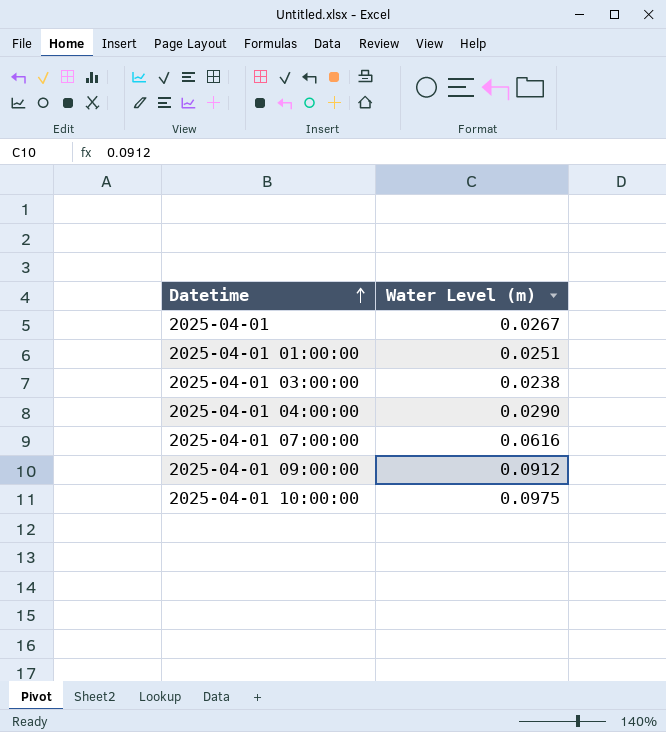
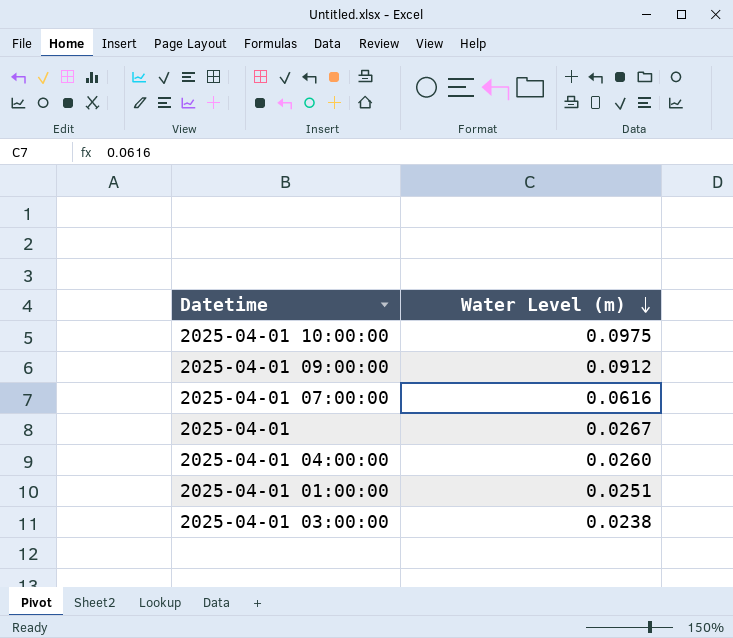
row order: Datetime ascending -> Water Level (m) descending
2025-04-01 04:00:00 | Water Level (m): 0.0290 -> 0.0260

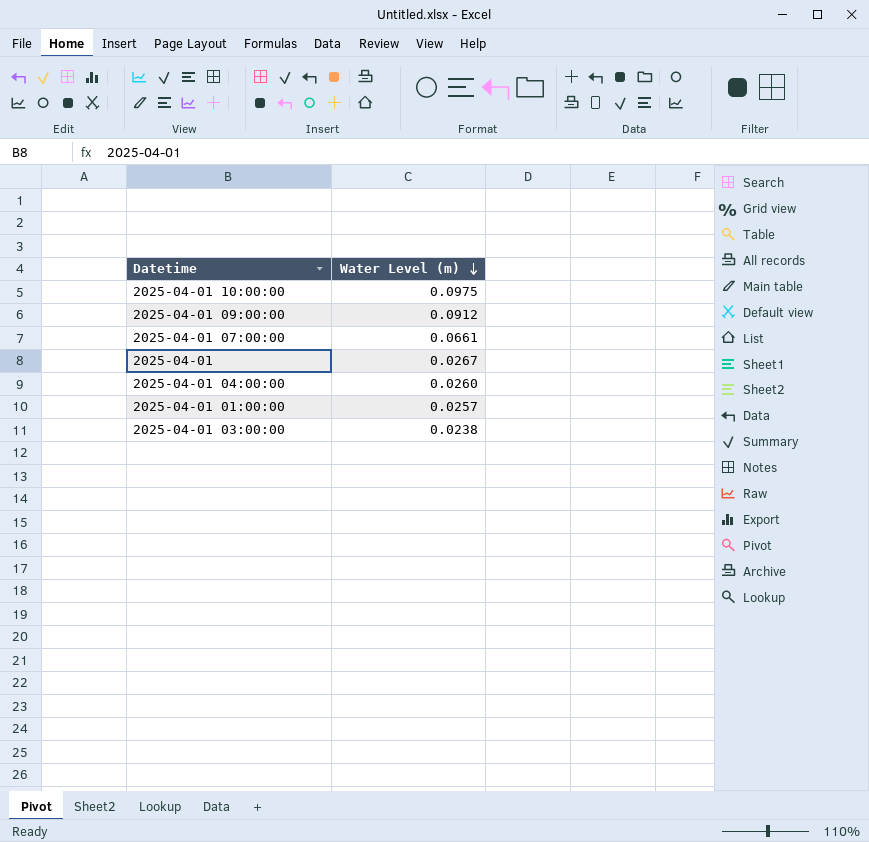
2025-04-01 07:00:00 | Water Level (m): 0.0616 -> 0.0661
2025-04-01 01:00:00 | Water Level (m): 0.0251 -> 0.0257

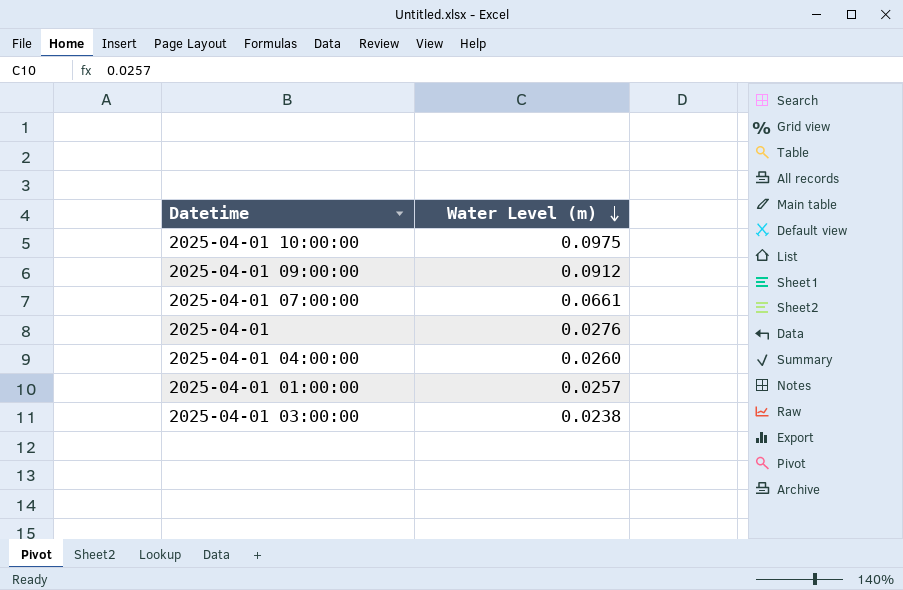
2025-04-01 | Water Level (m): 0.0267 -> 0.0276

